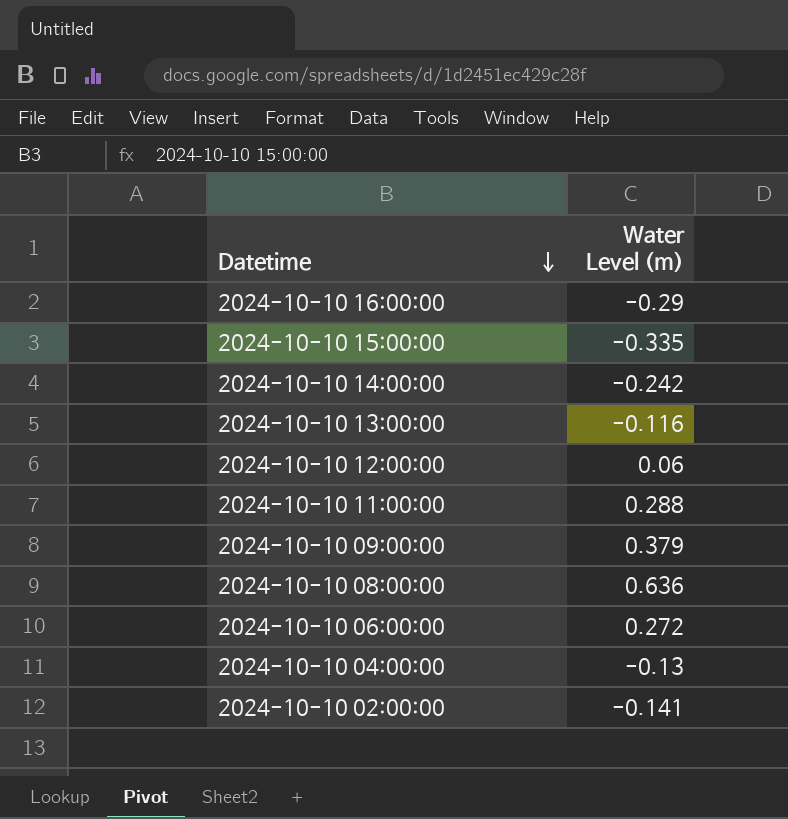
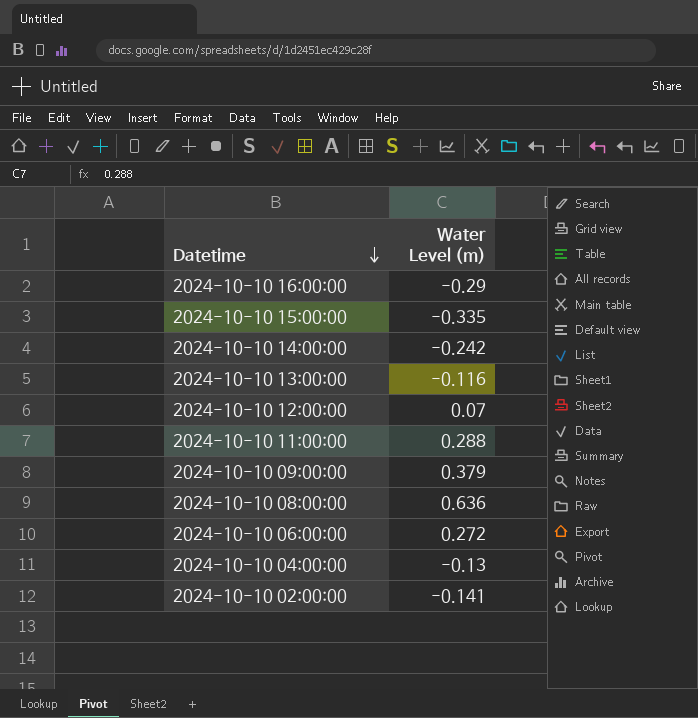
2024-10-10 12:00:00 | Water Level (m): 0.06 -> 0.07

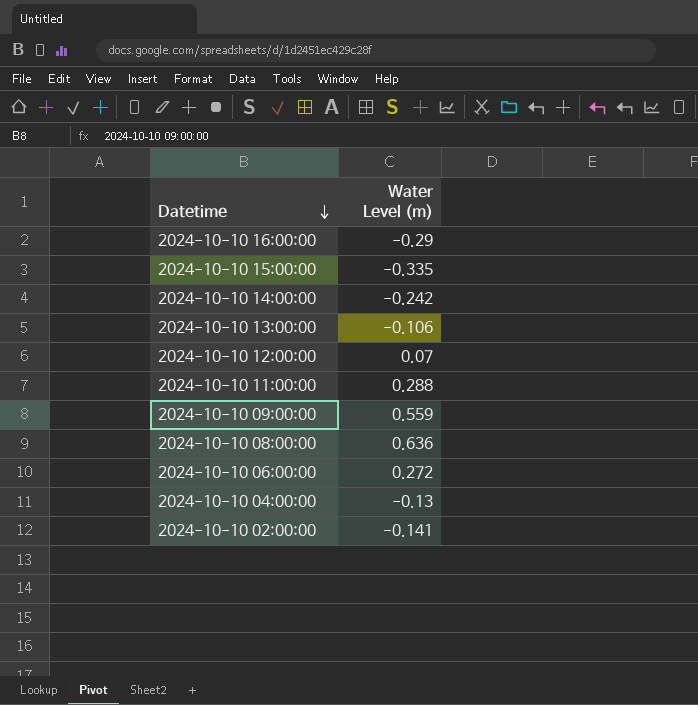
2024-10-10 13:00:00 | Water Level (m): -0.116 -> -0.106
2024-10-10 09:00:00 | Water Level (m): 0.379 -> 0.559

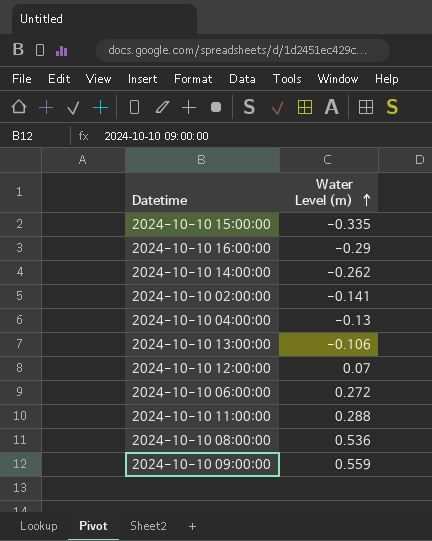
row order: Datetime descending -> Water Level (m) ascending
2024-10-10 14:00:00 | Water Level (m): -0.242 -> -0.262
2024-10-10 08:00:00 | Water Level (m): 0.636 -> 0.536

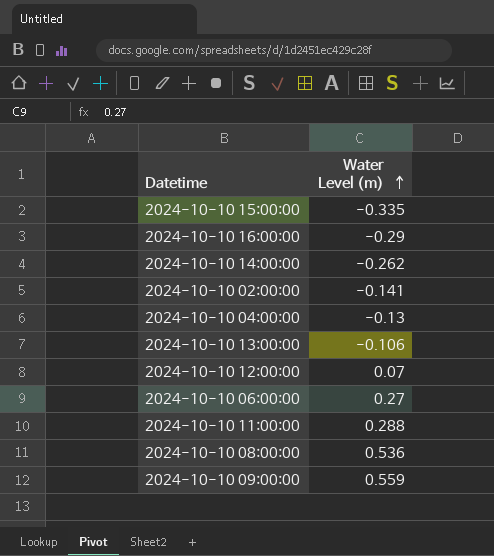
2024-10-10 06:00:00 | Water Level (m): 0.272 -> 0.27

